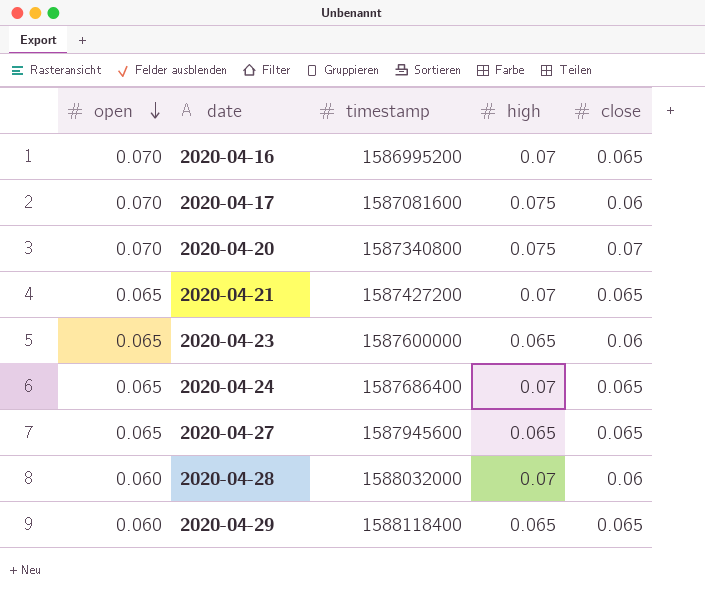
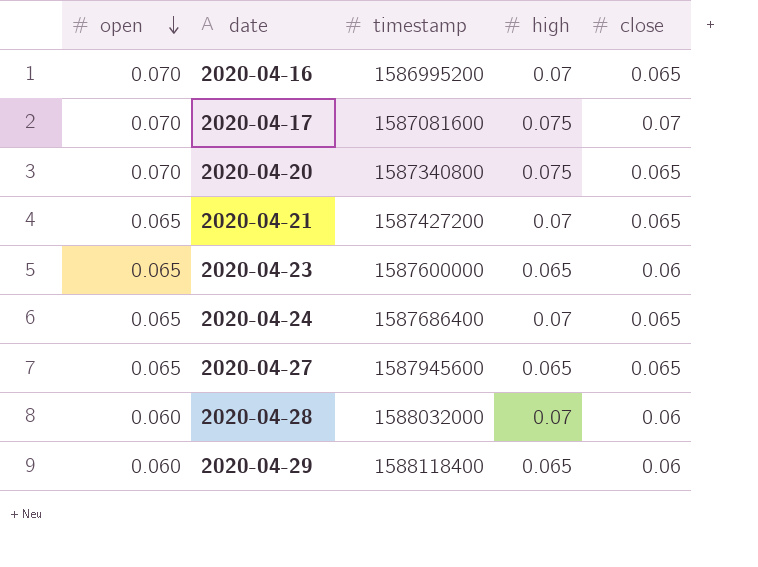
2020-04-17 | close: 0.06 -> 0.07
2020-04-20 | close: 0.07 -> 0.065
2020-04-29 | close: 0.065 -> 0.06

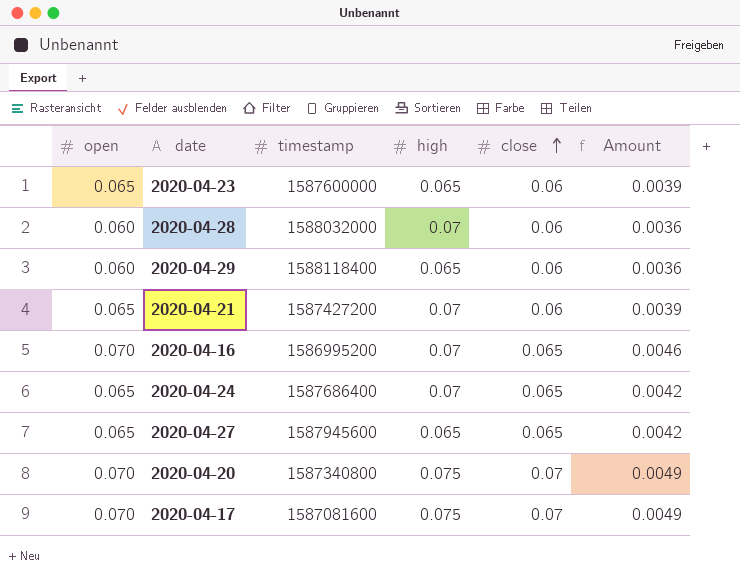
row order: open descending -> close ascending
column Amount | formula: none -> [open] * [close]
2020-04-21 | close: 0.065 -> 0.06
2020-04-20 | close: 0.065 -> 0.07

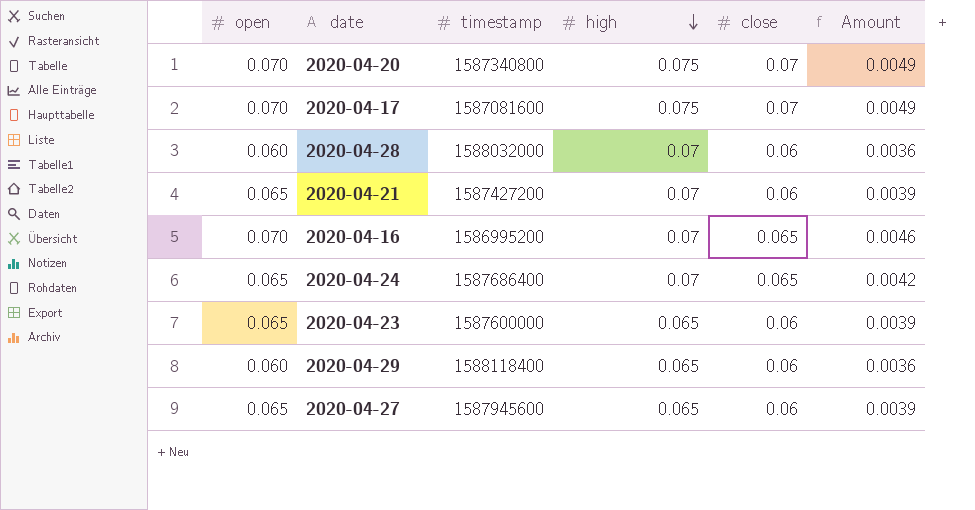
row order: close ascending -> high descending
2020-04-27 | close: 0.065 -> 0.06
2020-04-27 | Amount: 0.0042 -> 0.0039

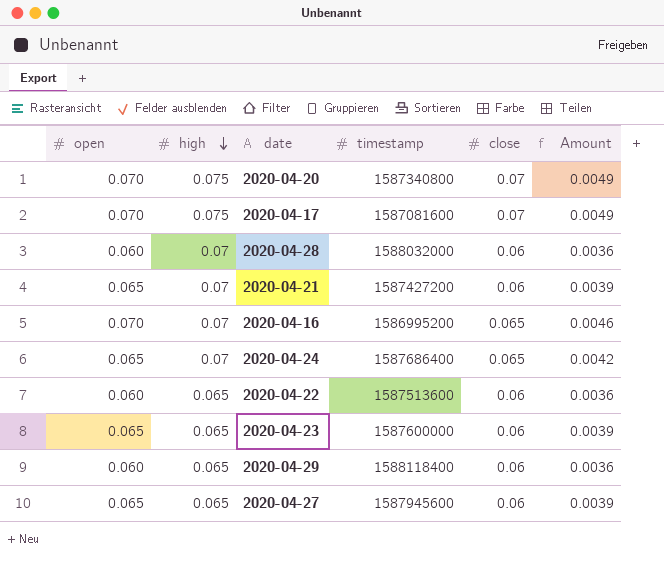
column high | position: 4 -> 2
row 2020-04-22: none -> 0.060 | 0.065 | 1587513600 | 0.06 | 0.0036

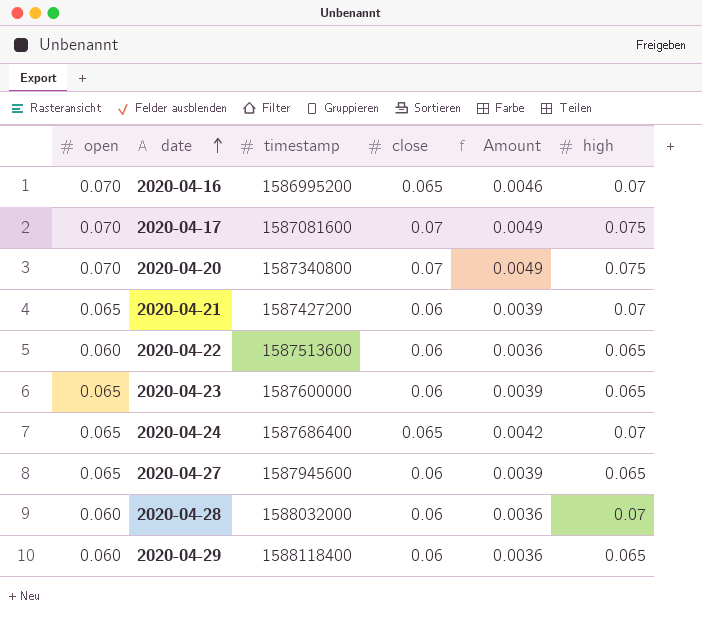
row order: high descending -> date ascending
column high | position: 2 -> 6

